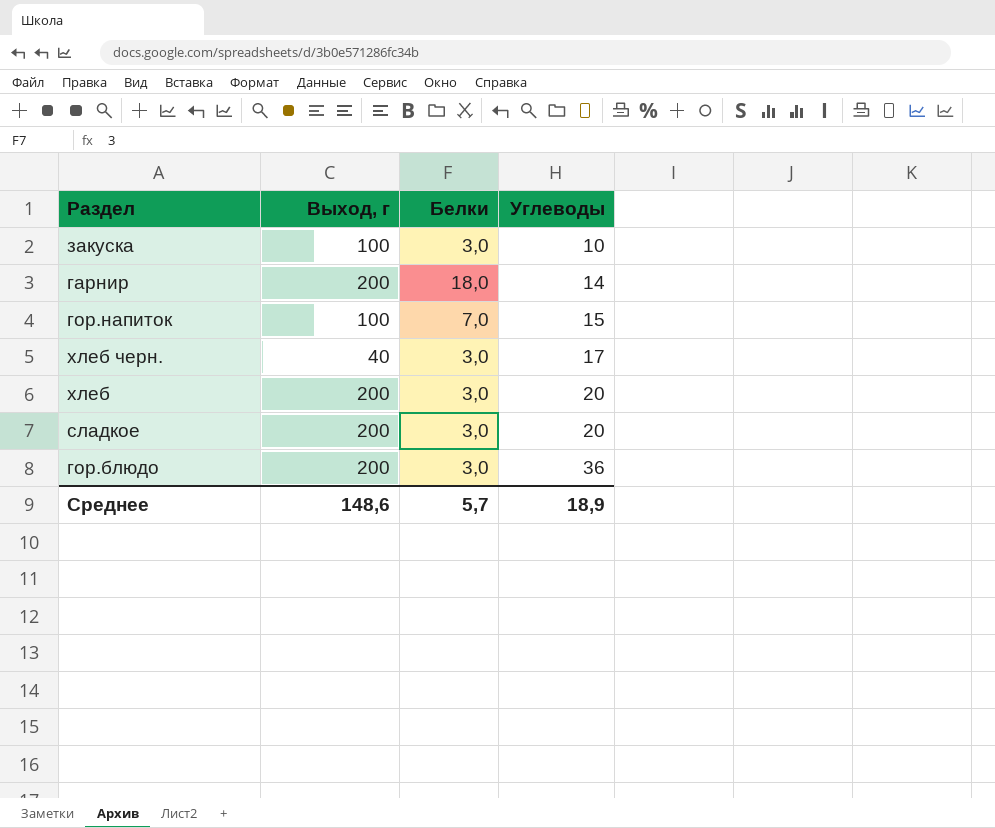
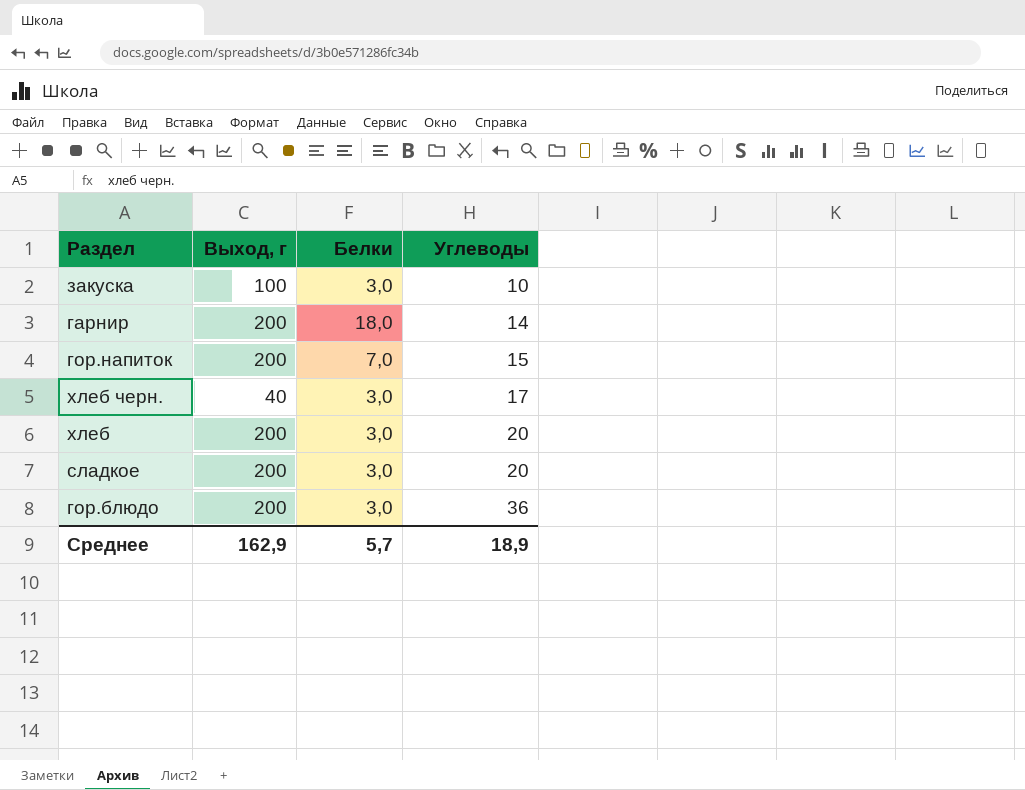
гор.напиток | Выход, г: 100 -> 200
Среднее | Выход, г: 148,6 -> 162,9

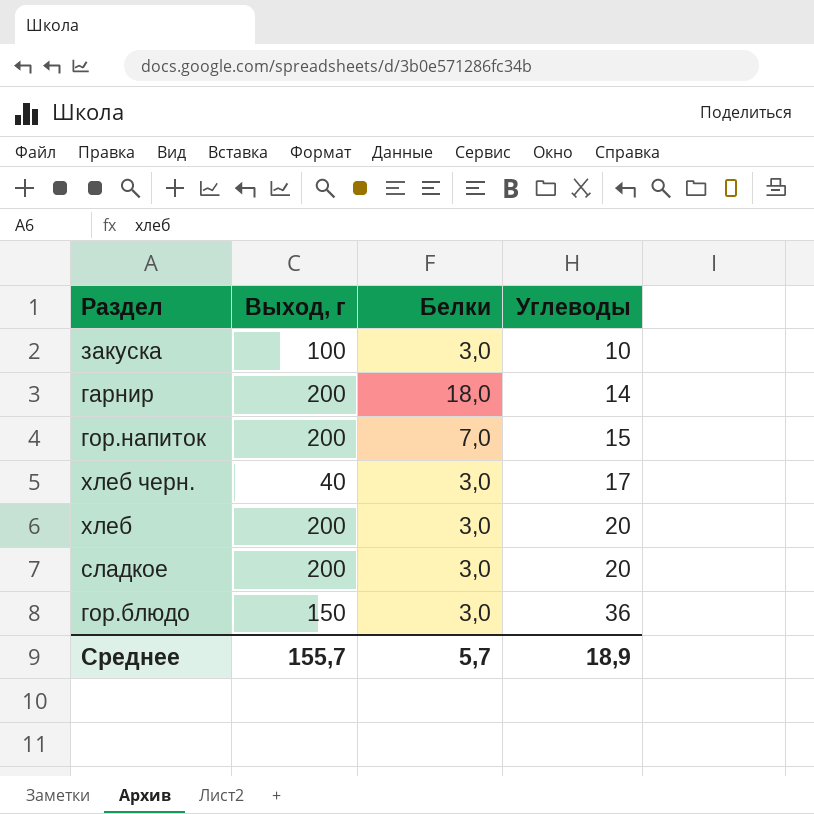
гор.блюдо | Выход, г: 200 -> 150
Среднее | Выход, г: 162,9 -> 155,7

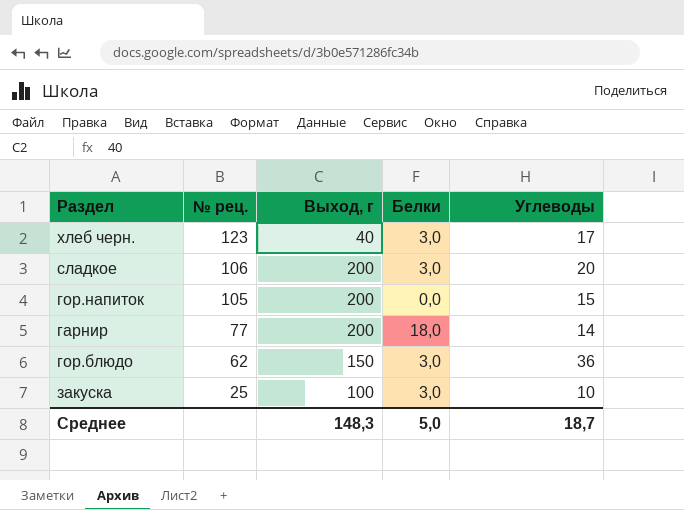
row order: Углеводы ascending -> № рец. descending
column № рец. | position: none -> 2
row хлеб: 200 | 3,0 | 20 -> none
гор.напиток | Белки: 7,0 -> 0,0
Среднее | Выход, г: 155,7 -> 148,3
Среднее | Белки: 5,7 -> 5,0
Среднее | Углеводы: 18,9 -> 18,7

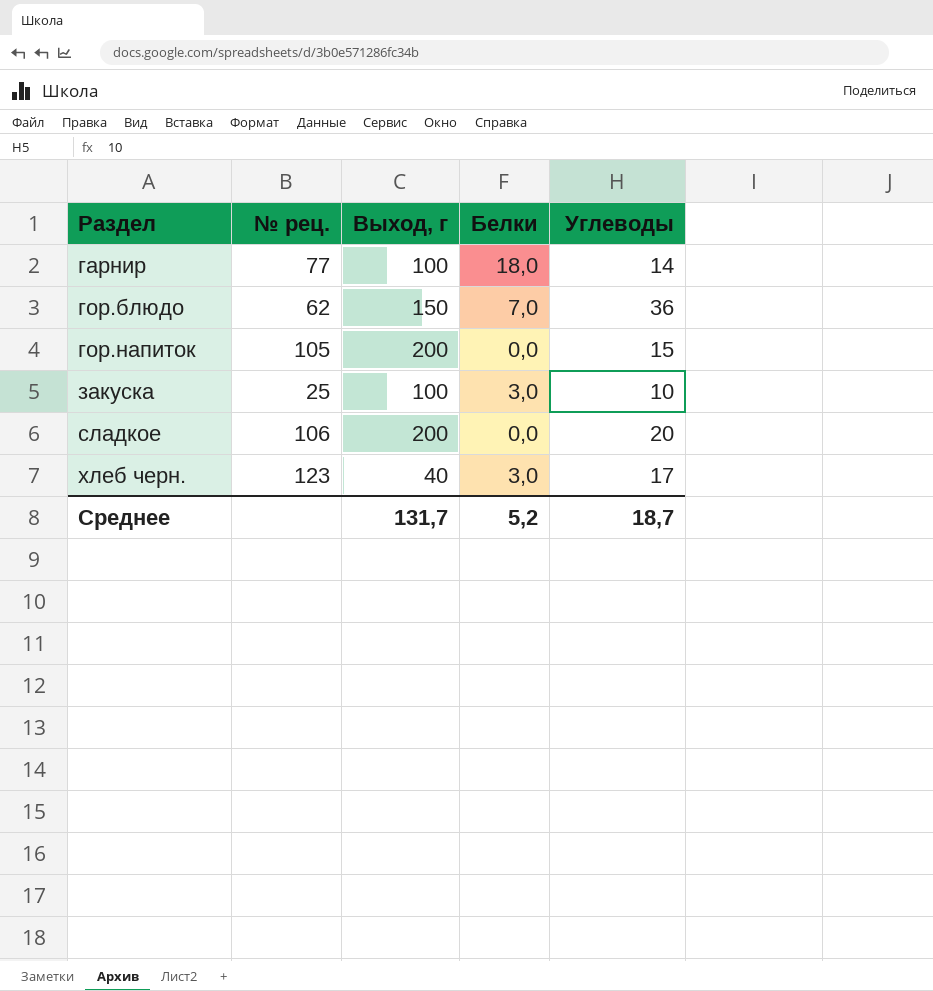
row order: № рец. descending -> Раздел ascending
гарнир | Выход, г: 200 -> 100
гор.блюдо | Белки: 3,0 -> 7,0
сладкое | Белки: 3,0 -> 0,0
Среднее | Выход, г: 148,3 -> 131,7
Среднее | Белки: 5,0 -> 5,2

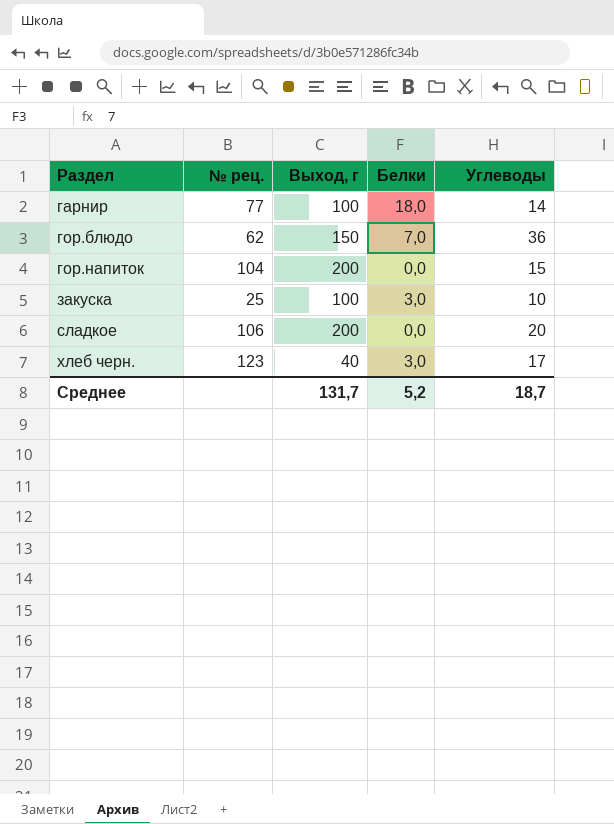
гор.напиток | № рец.: 105 -> 104

